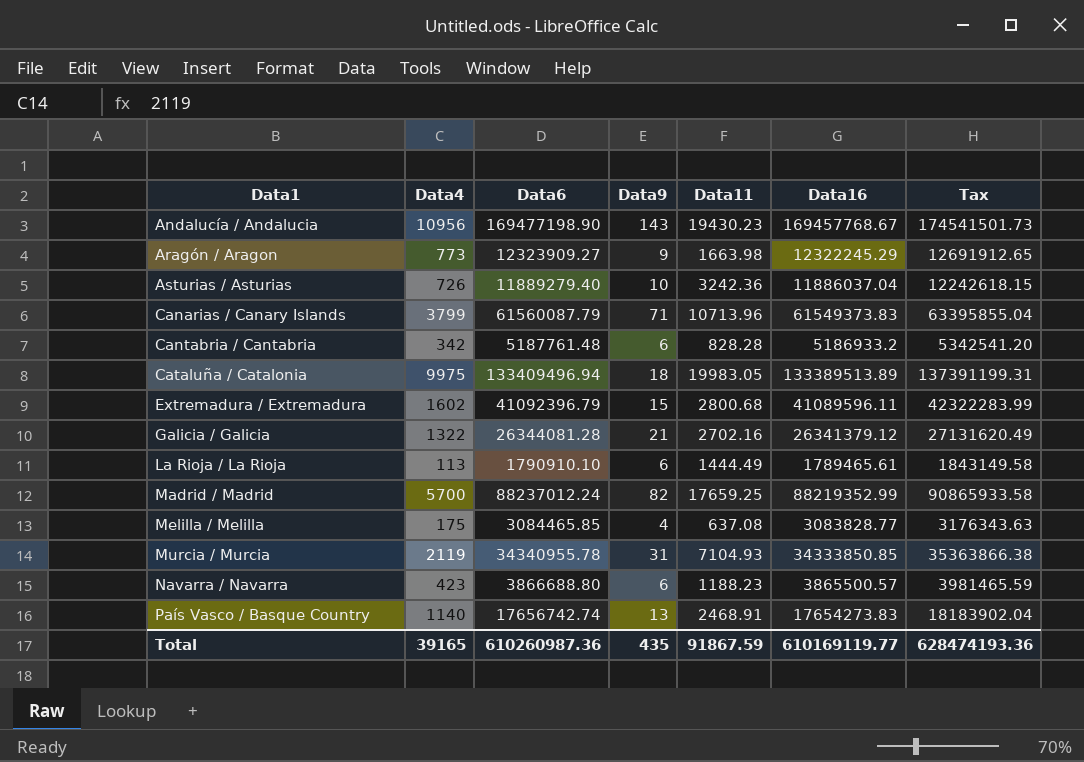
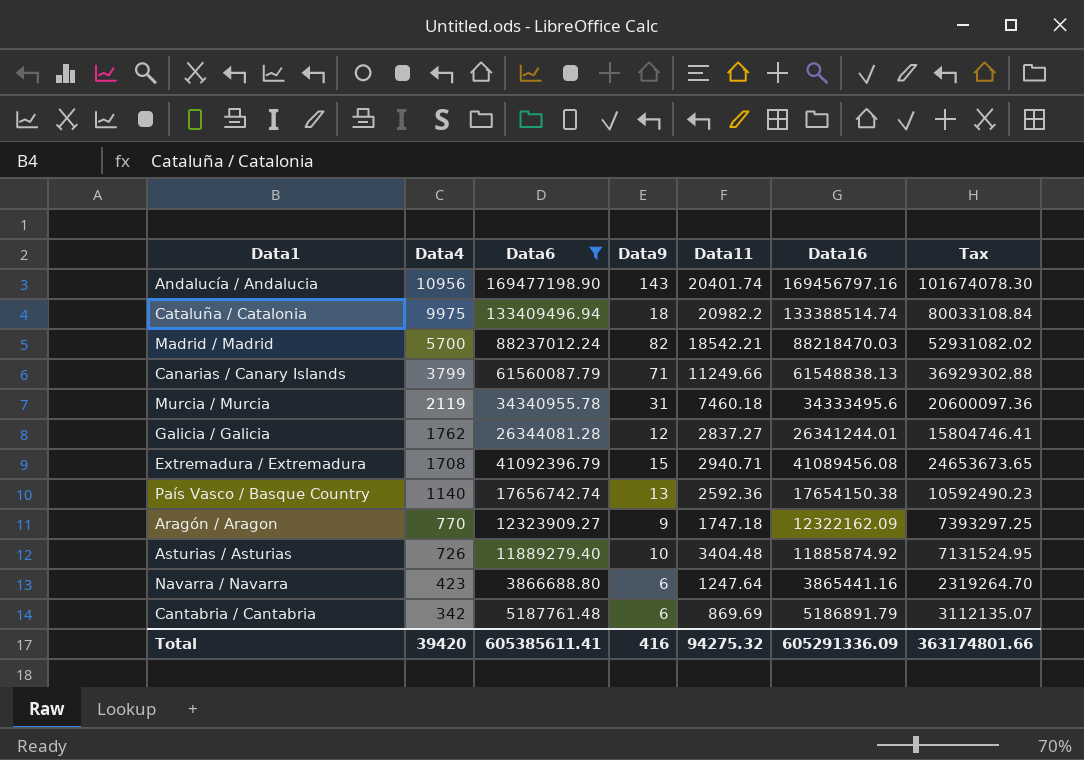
filter: none -> Data6 >= 3866688.80
row order: Data1 ascending -> Data4 descending
column Tax | formula: [Data16] * 1.03 -> [Data16] * 0.6
Andalucía / Andalucia | Data11: 19430.23 -> 20401.74
Andalucía / Andalucia | Data16: 169457768.67 -> 169456797.16
Cataluña / Catalonia | Data11: 19983.05 -> 20982.2
Cataluña / Catalonia | Data16: 133389513.89 -> 133388514.74
Madrid / Madrid | Data11: 17659.25 -> 18542.21
Madrid / Madrid | Data16: 88219352.99 -> 88218470.03
Canarias / Canary Islands | Data11: 10713.96 -> 11249.66
Canarias / Canary Islands | Data16: 61549373.83 -> 61548838.13
Murcia / Murcia | Data11: 7104.93 -> 7460.18
Murcia / Murcia | Data16: 34333850.85 -> 34333495.6
Galicia / Galicia | Data4: 1322 -> 1762
Galicia / Galicia | Data9: 21 -> 12
Galicia / Galicia | Data11: 2702.16 -> 2837.27
Galicia / Galicia | Data16: 26341379.12 -> 26341244.01
Extremadura / Extremadura | Data4: 1602 -> 1708
Extremadura / Extremadura | Data11: 2800.68 -> 2940.71
Extremadura / Extremadura | Data16: 41089596.11 -> 41089456.08
País Vasco / Basque Country | Data11: 2468.91 -> 2592.36
País Vasco / Basque Country | Data16: 17654273.83 -> 17654150.38
Aragón / Aragon | Data4: 773 -> 770
Aragón / Aragon | Data11: 1663.98 -> 1747.18
Aragón / Aragon | Data16: 12322245.29 -> 12322162.09
Asturias / Asturias | Data11: 3242.36 -> 3404.48
Asturias / Asturias | Data16: 11886037.04 -> 11885874.92
Navarra / Navarra | Data11: 1188.23 -> 1247.64
Navarra / Navarra | Data16: 3865500.57 -> 3865441.16
Cantabria / Cantabria | Data11: 828.28 -> 869.69
Cantabria / Cantabria | Data16: 5186933.2 -> 5186891.79
Total | Data4: 39165 -> 39420
Total | Data6: 610260987.36 -> 605385611.41
Total | Data9: 435 -> 416
Total | Data11: 91867.59 -> 94275.32
Total | Data16: 610169119.77 -> 605291336.09
Total | Tax: 628474193.36 -> 363174801.66

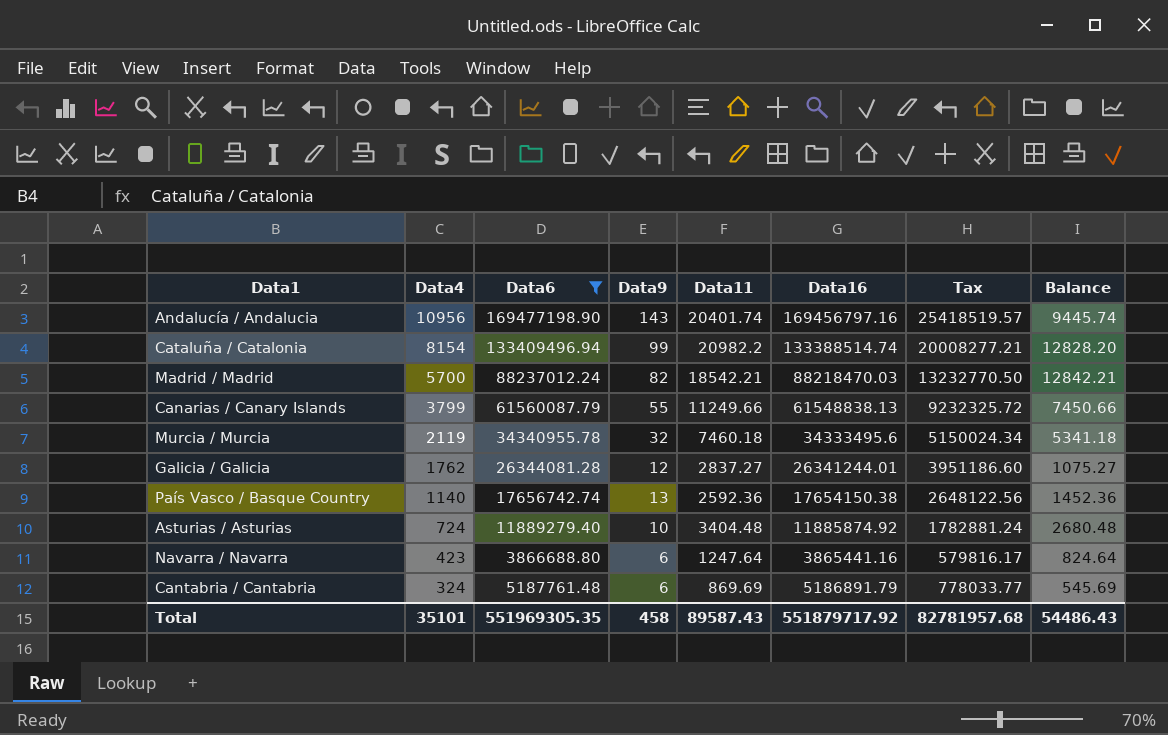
column Tax | formula: [Data16] * 0.6 -> [Data16] * 0.15
column Balance | formula: none -> [Data11] - [Data4]
row Extremadura / Extremadura: 1708 | 41092396.79 | 15 | 2940.71 | 41089456.08 | 24653673.65 -> none
row Aragón / Aragon: 770 | 12323909.27 | 9 | 1747.18 | 12322162.09 | 7393297.25 -> none
Cataluña / Catalonia | Data4: 9975 -> 8154
Cataluña / Catalonia | Data9: 18 -> 99
Canarias / Canary Islands | Data9: 71 -> 55
Murcia / Murcia | Data9: 31 -> 32
Asturias / Asturias | Data4: 726 -> 724
Cantabria / Cantabria | Data4: 342 -> 324
Total | Data4: 39420 -> 35101
Total | Data6: 605385611.41 -> 551969305.35
Total | Data9: 416 -> 458
Total | Data11: 94275.32 -> 89587.43
Total | Data16: 605291336.09 -> 551879717.92
Total | Tax: 363174801.66 -> 82781957.68

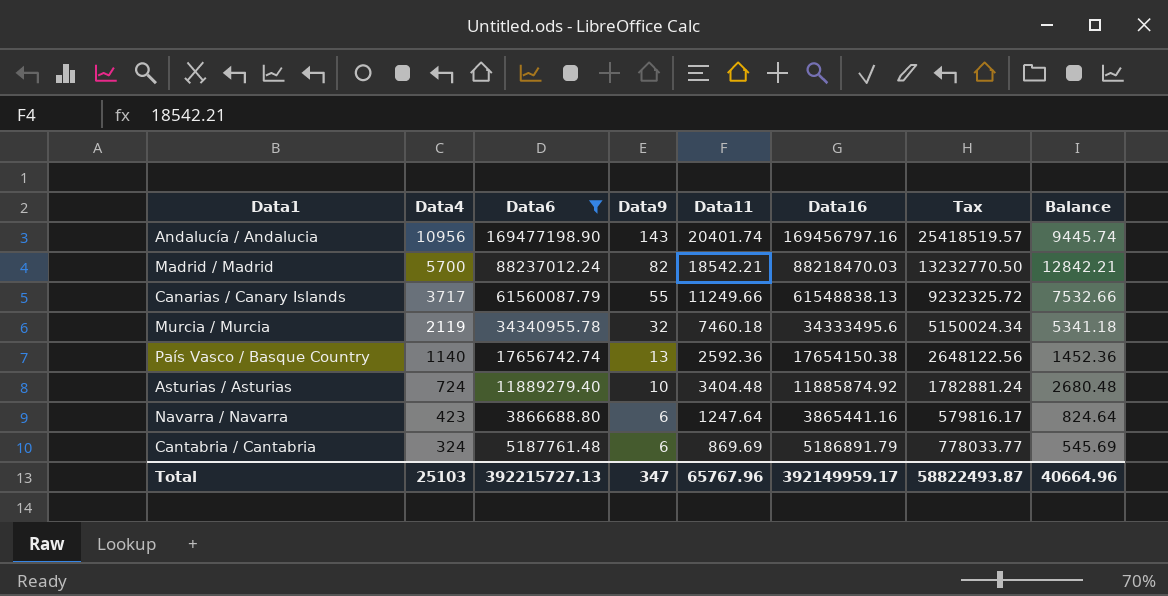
row Cataluña / Catalonia: 8154 | 133409496.94 | 99 | 20982.2 | 133388514.74 | 20008277.21 | 12828.20 -> none
row Galicia / Galicia: 1762 | 26344081.28 | 12 | 2837.27 | 26341244.01 | 3951186.60 | 1075.27 -> none
Canarias / Canary Islands | Data4: 3799 -> 3717
Canarias / Canary Islands | Balance: 7450.66 -> 7532.66
Total | Data4: 35101 -> 25103
Total | Data6: 551969305.35 -> 392215727.13
Total | Data9: 458 -> 347
Total | Data11: 89587.43 -> 65767.96
Total | Data16: 551879717.92 -> 392149959.17
Total | Tax: 82781957.68 -> 58822493.87
Total | Balance: 54486.43 -> 40664.96

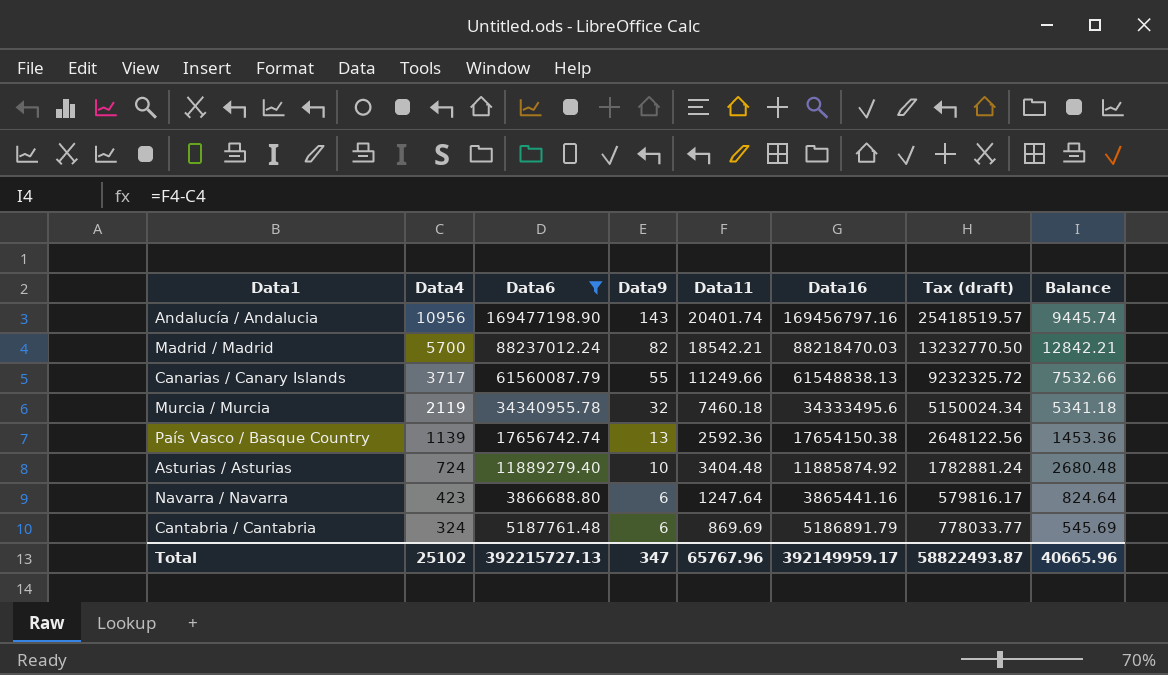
column name: Tax -> Tax (draft)
País Vasco / Basque Country | Data4: 1140 -> 1139
País Vasco / Basque Country | Balance: 1452.36 -> 1453.36
Total | Data4: 25103 -> 25102
Total | Balance: 40664.96 -> 40665.96

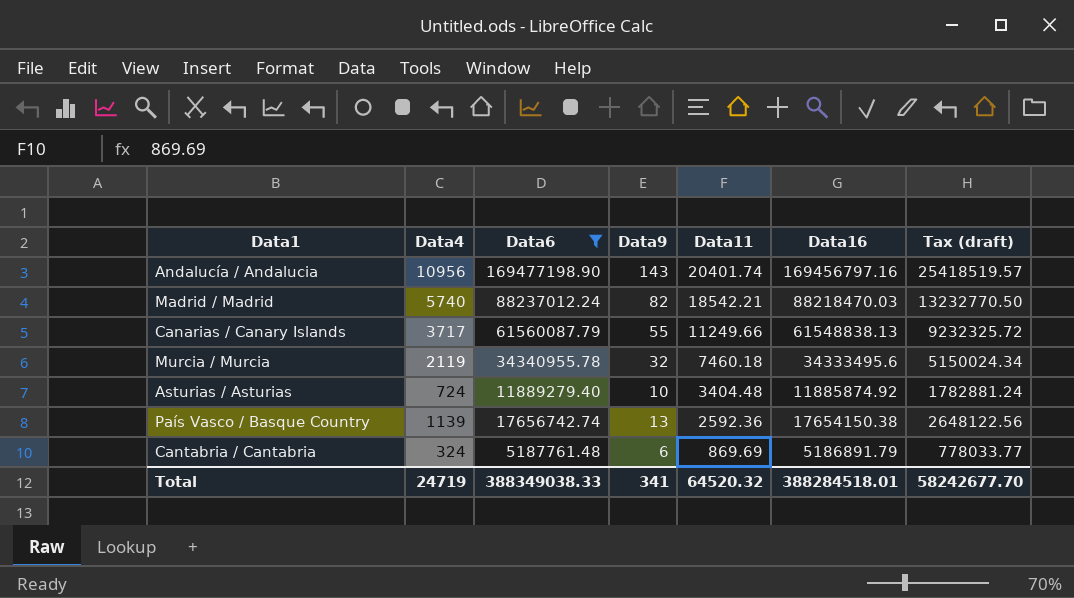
row order: Data4 descending -> Data11 descending
column Balance | formula: [Data11] - [Data4] -> none
row Navarra / Navarra: 423 | 3866688.80 | 6 | 1247.64 | 3865441.16 | 579816.17 | 824.64 -> none
Madrid / Madrid | Data4: 5700 -> 5740
Total | Data4: 25102 -> 24719
Total | Data6: 392215727.13 -> 388349038.33
Total | Data9: 347 -> 341
Total | Data11: 65767.96 -> 64520.32
Total | Data16: 392149959.17 -> 388284518.01
Total | Tax (draft): 58822493.87 -> 58242677.70

